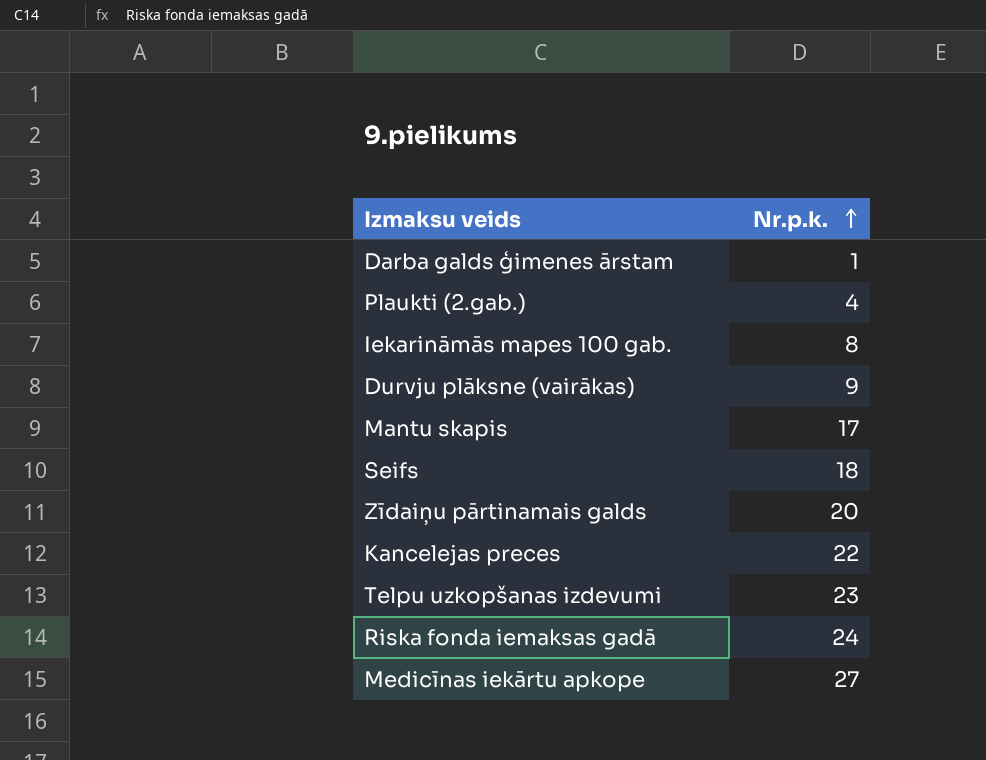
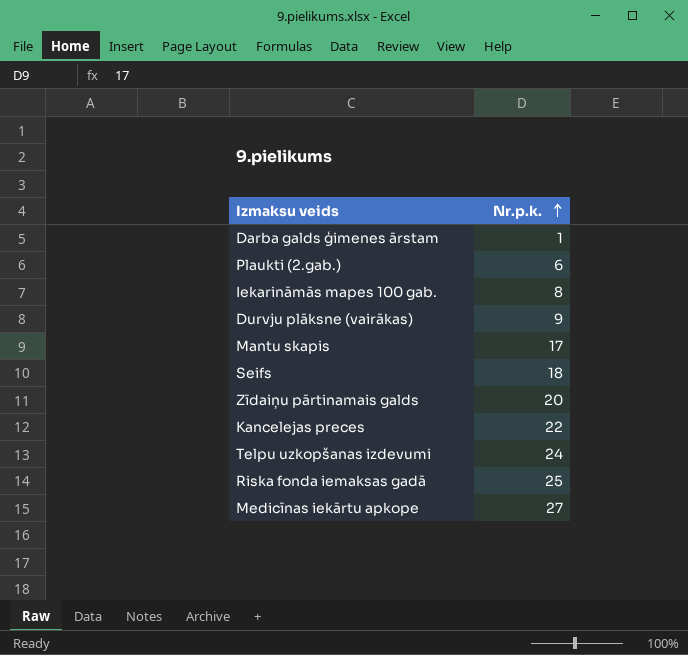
Plaukti (2.gab.) | Nr.p.k.: 4 -> 6
Telpu uzkopšanas izdevumi | Nr.p.k.: 23 -> 24
Riska fonda iemaksas gadā | Nr.p.k.: 24 -> 25

